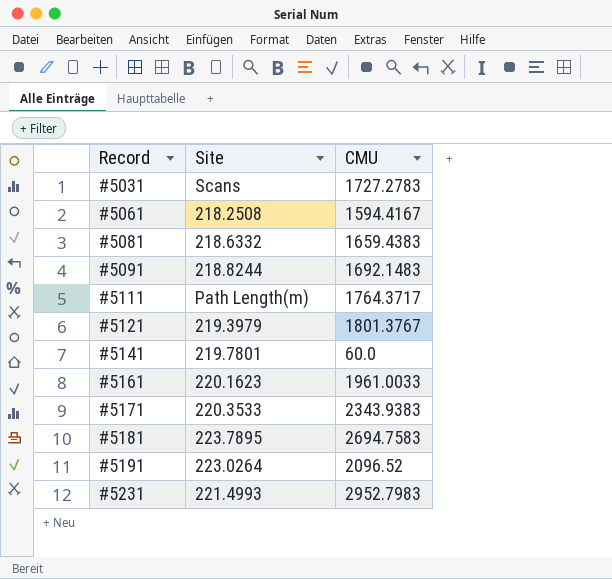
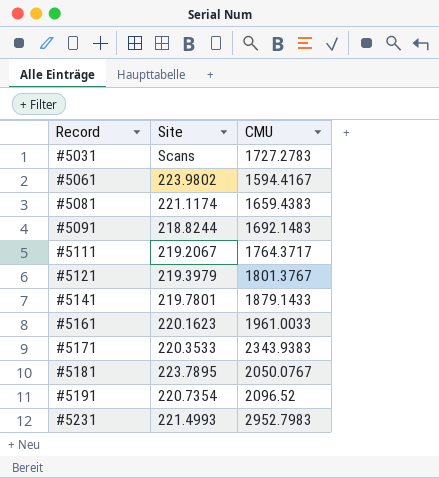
#5061 | Site: 218.2508 -> 223.9802
#5081 | Site: 218.6332 -> 221.1174
#5111 | Site: Path Length(m) -> 219.2067
#5141 | CMU: 60.0 -> 1879.1433
#5181 | CMU: 2694.7583 -> 2050.0767
#5191 | Site: 223.0264 -> 220.7354

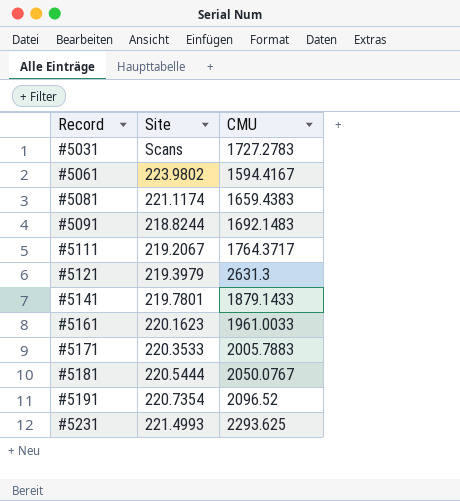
#5121 | CMU: 1801.3767 -> 2631.3
#5171 | CMU: 2343.9383 -> 2005.7883
#5181 | Site: 223.7895 -> 220.5444
#5231 | CMU: 2952.7983 -> 2293.625

